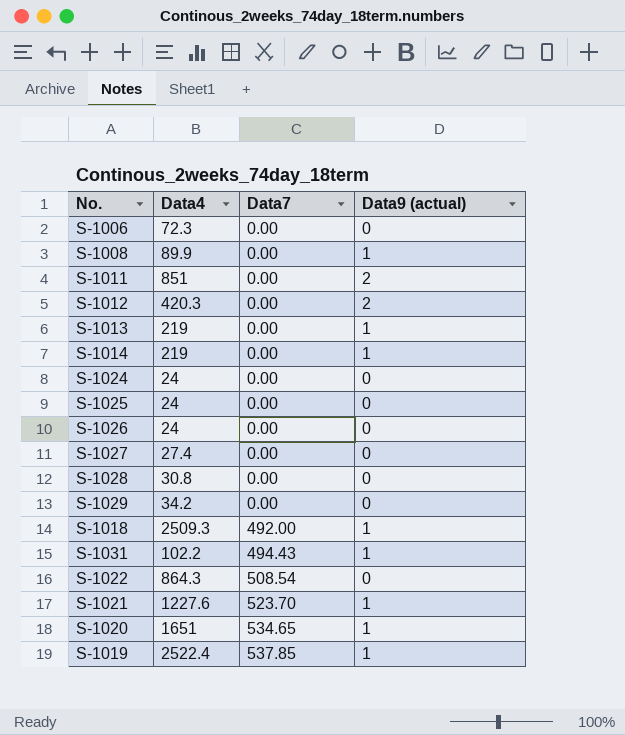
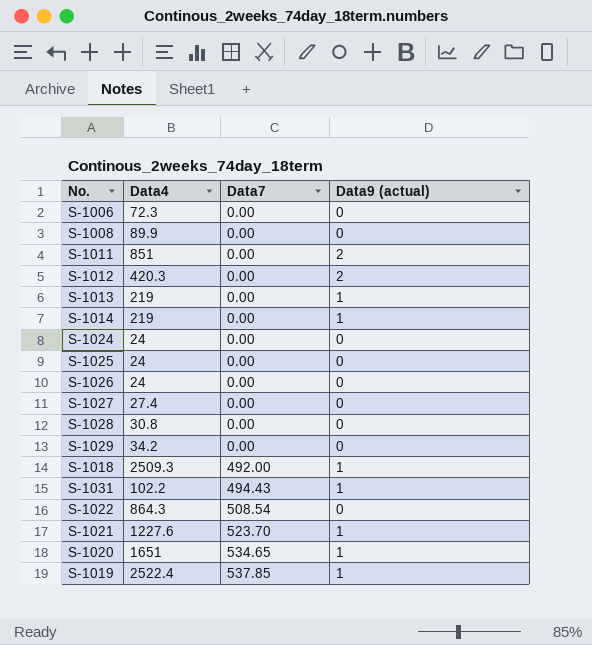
S-1008 | Data9 (actual): 1 -> 0

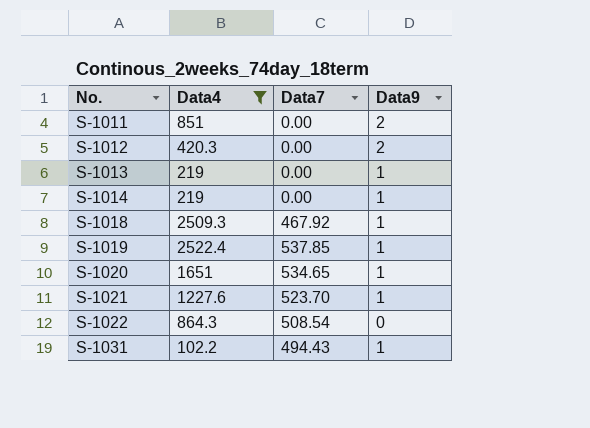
filter: none -> Data4 >= 102.2
row order: Data7 ascending -> No. ascending
column name: Data9 (actual) -> Data9
S-1018 | Data7: 492.00 -> 467.92

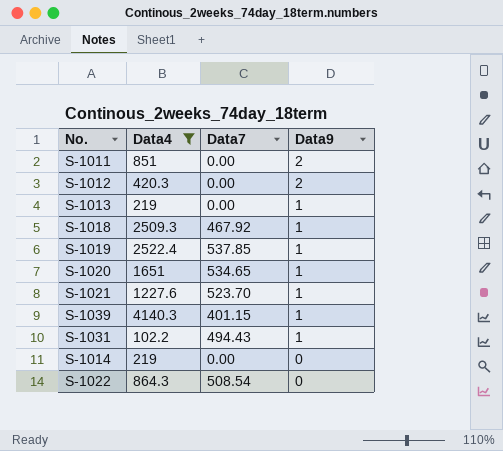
row order: No. ascending -> Data9 descending
row S-1039: none -> 4140.3 | 401.15 | 1
S-1014 | Data9: 1 -> 0

